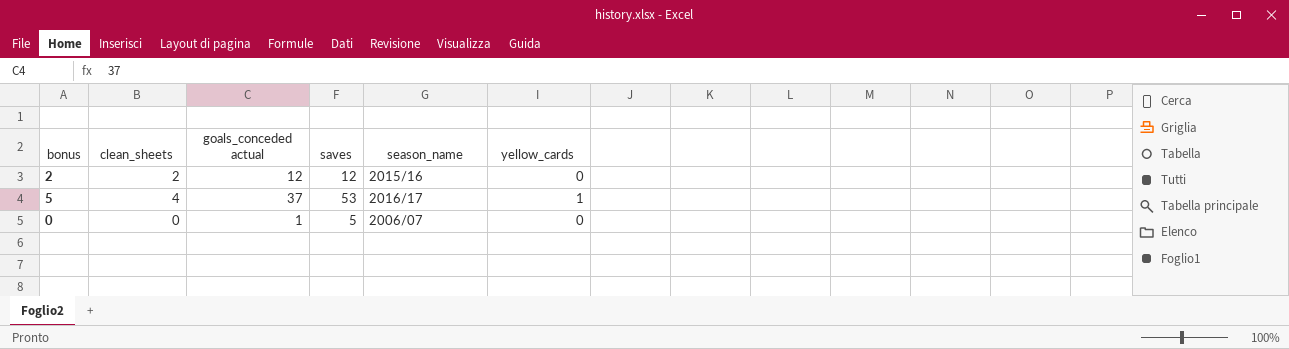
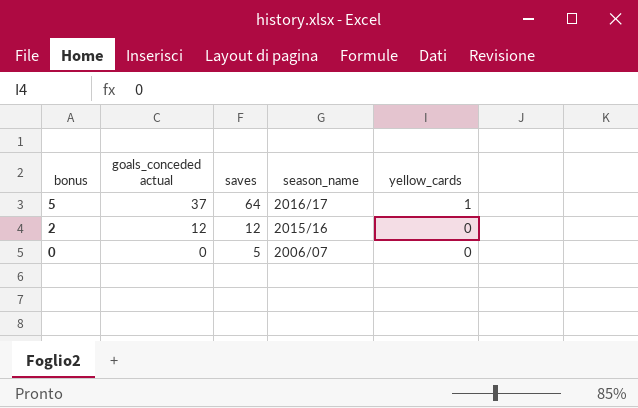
row order: none -> bonus descending
column clean_sheets | position: 2 -> none
5 | saves: 53 -> 64
0 | goals_conceded actual: 1 -> 0

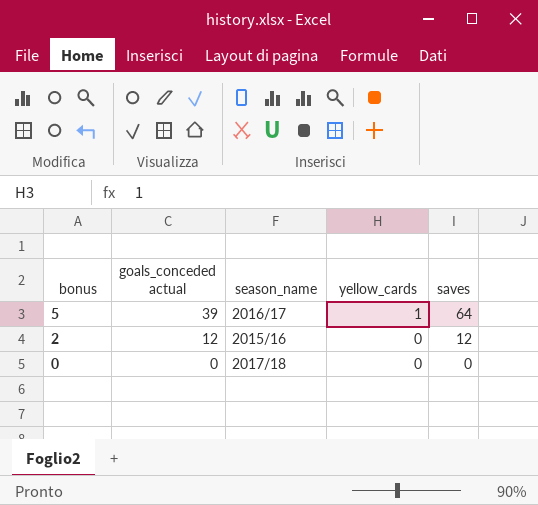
column saves | position: 3 -> 5
5 | goals_conceded actual: 37 -> 39
0 | season_name: 2006/07 -> 2017/18
0 | saves: 5 -> 0

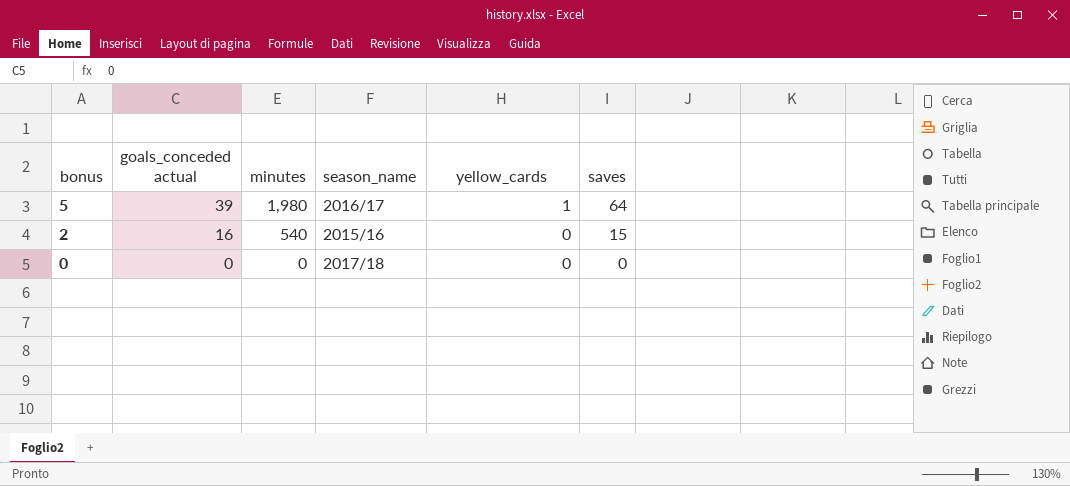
column minutes | position: none -> 3
2 | goals_conceded actual: 12 -> 16
2 | saves: 12 -> 15

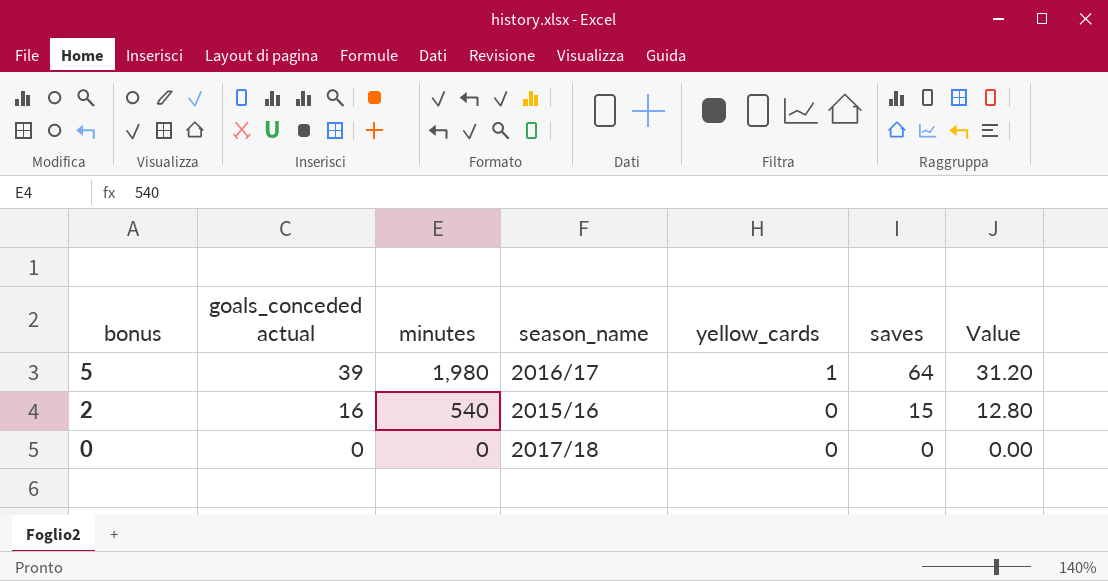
column Value | formula: none -> [goals_conceded actual] * 0.8

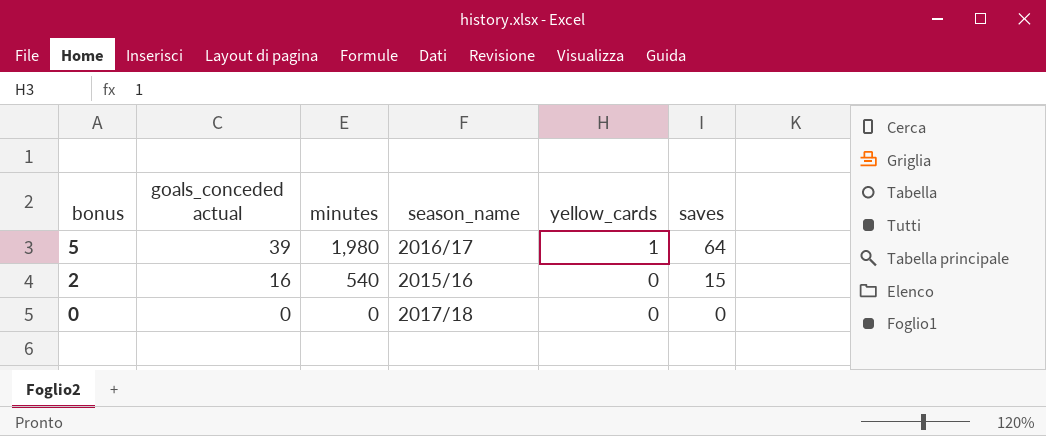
column Value | formula: [goals_conceded actual] * 0.8 -> none

